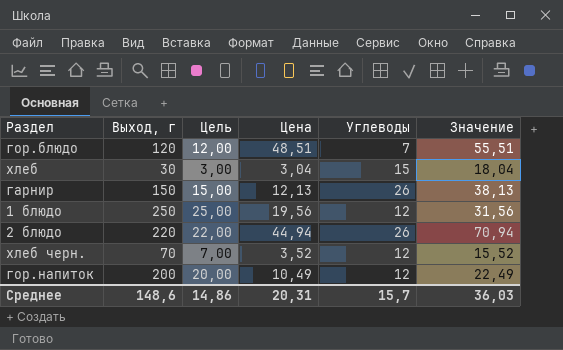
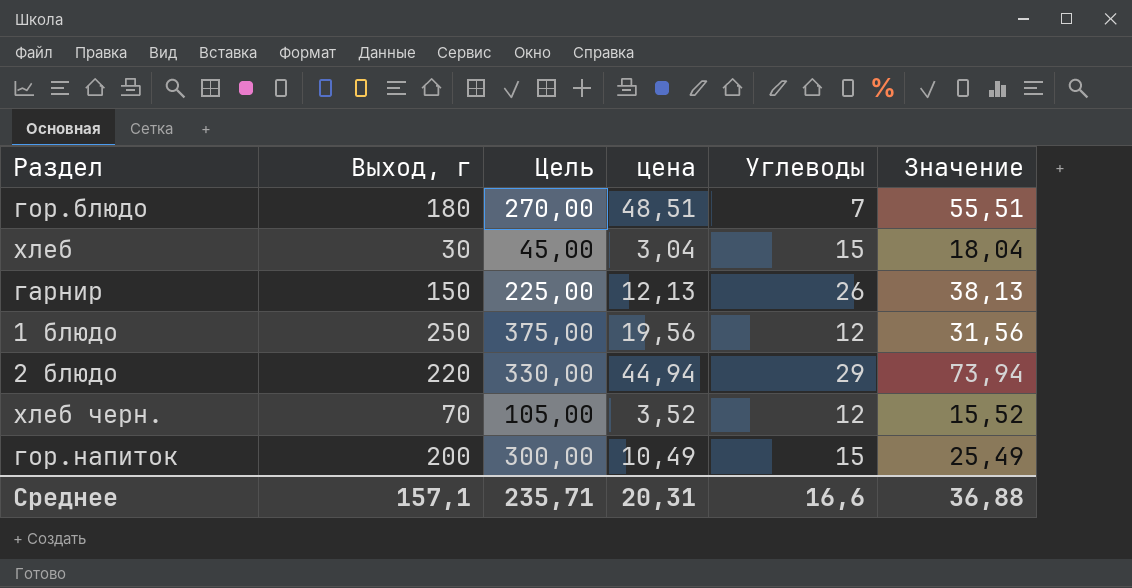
column Цель | formula: [Выход, г] * 0,1 -> [Выход, г] * 1,5
column name: Цена -> цена
гор.блюдо | Выход, г: 120 -> 180
2 блюдо | Углеводы: 26 -> 29
2 блюдо | Значение: 70,94 -> 73,94
гор.напиток | Углеводы: 12 -> 15
гор.напиток | Значение: 22,49 -> 25,49
Среднее | Выход, г: 148,6 -> 157,1
Среднее | Цель: 14,86 -> 235,71
Среднее | Углеводы: 15,7 -> 16,6
Среднее | Значение: 36,03 -> 36,88

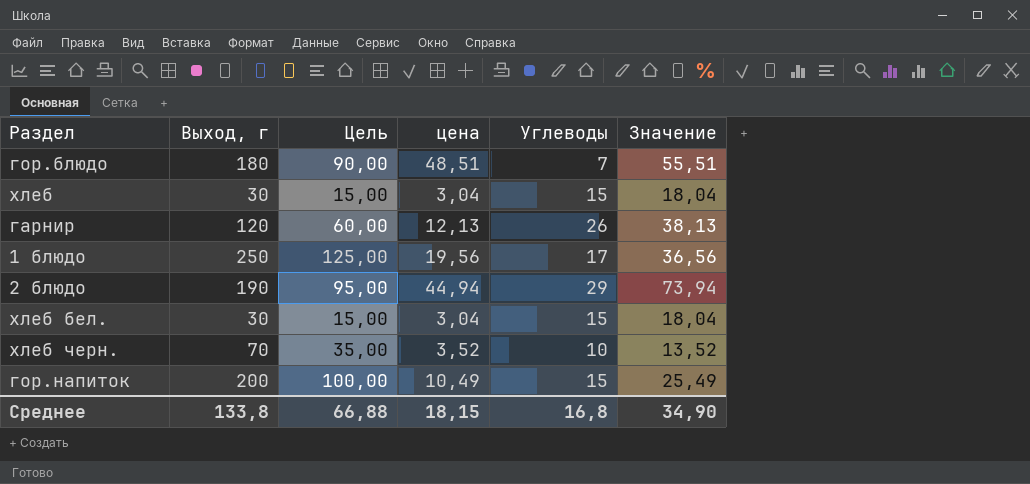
column Цель | formula: [Выход, г] * 1,5 -> [Выход, г] * 0,5
гарнир | Выход, г: 150 -> 120
1 блюдо | Углеводы: 12 -> 17
1 блюдо | Значение: 31,56 -> 36,56
2 блюдо | Выход, г: 220 -> 190
row хлеб бел.: none -> 30 | 15,00 | 3,04 | 15 | 18,04
хлеб черн. | Углеводы: 12 -> 10
хлеб черн. | Значение: 15,52 -> 13,52
Среднее | Выход, г: 157,1 -> 133,8
Среднее | Цель: 235,71 -> 66,88
Среднее | цена: 20,31 -> 18,15
Среднее | Углеводы: 16,6 -> 16,8
Среднее | Значение: 36,88 -> 34,90

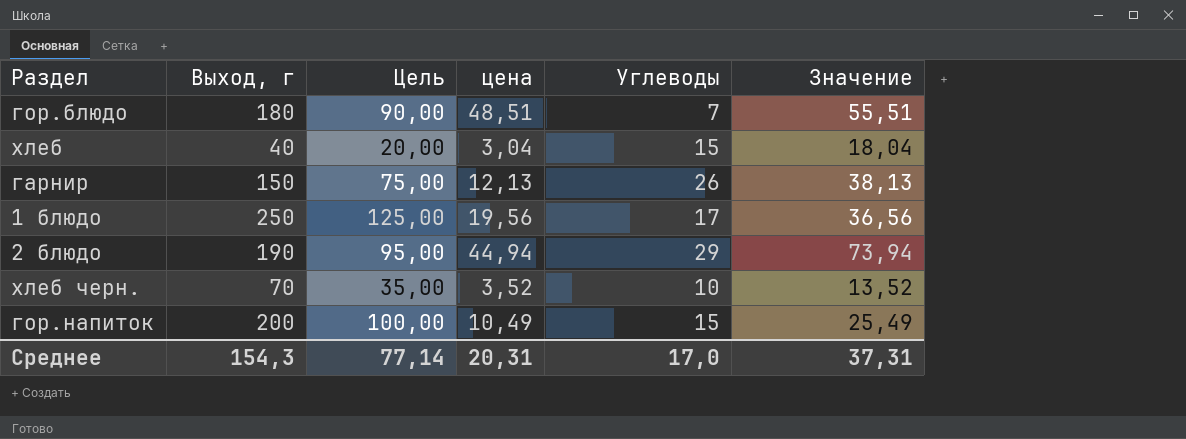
row хлеб бел.: 30 | 15,00 | 3,04 | 15 | 18,04 -> none
хлеб | Выход, г: 30 -> 40
хлеб | Цель: 15,00 -> 20,00
гарнир | Выход, г: 120 -> 150
гарнир | Цель: 60,00 -> 75,00
Среднее | Выход, г: 133,8 -> 154,3
Среднее | Цель: 66,88 -> 77,14
Среднее | цена: 18,15 -> 20,31
Среднее | Углеводы: 16,8 -> 17,0
Среднее | Значение: 34,90 -> 37,31

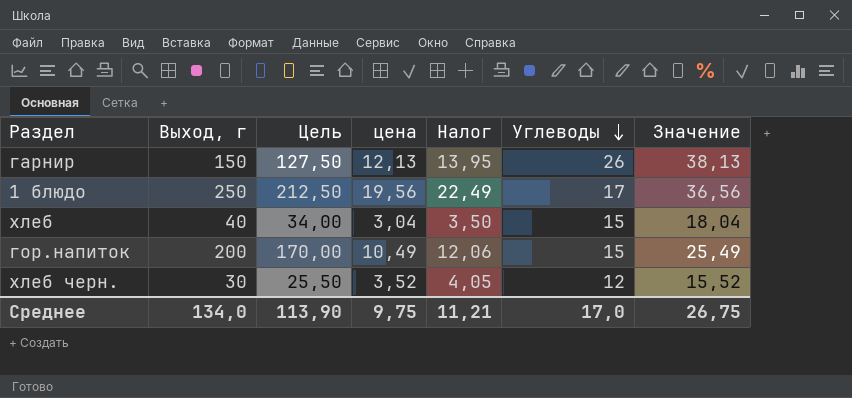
row order: none -> Углеводы descending
column Цель | formula: [Выход, г] * 0,5 -> [Выход, г] * 0,85
column Налог | formula: none -> [цена] * 1,15
row гор.блюдо: 180 | 90,00 | 48,51 | 7 | 55,51 -> none
row 2 блюдо: 190 | 95,00 | 44,94 | 29 | 73,94 -> none
хлеб черн. | Выход, г: 70 -> 30
хлеб черн. | Углеводы: 10 -> 12
хлеб черн. | Значение: 13,52 -> 15,52
Среднее | Выход, г: 154,3 -> 134,0
Среднее | Цель: 77,14 -> 113,90
Среднее | цена: 20,31 -> 9,75
Среднее | Значение: 37,31 -> 26,75

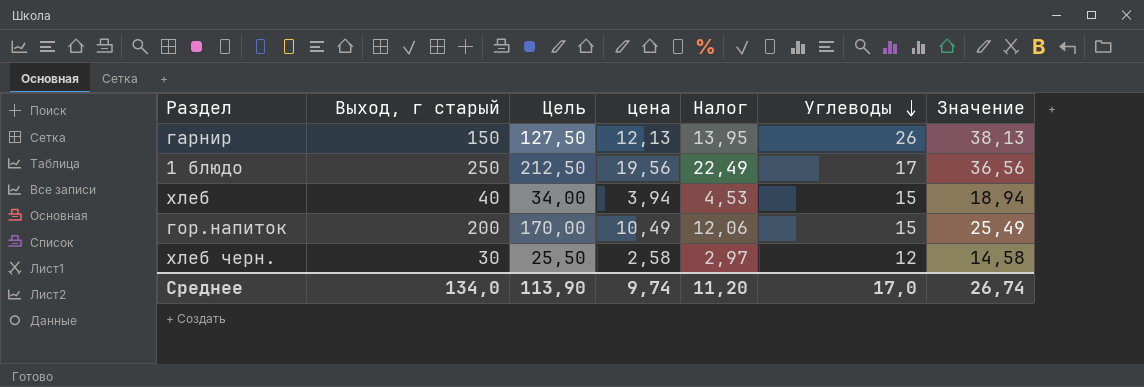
column name: Выход, г -> Выход, г старый
хлеб | цена: 3,04 -> 3,94
хлеб | Налог: 3,50 -> 4,53
хлеб | Значение: 18,04 -> 18,94
хлеб черн. | цена: 3,52 -> 2,58
хлеб черн. | Налог: 4,05 -> 2,97
хлеб черн. | Значение: 15,52 -> 14,58
Среднее | цена: 9,75 -> 9,74
Среднее | Налог: 11,21 -> 11,20
Среднее | Значение: 26,75 -> 26,74

